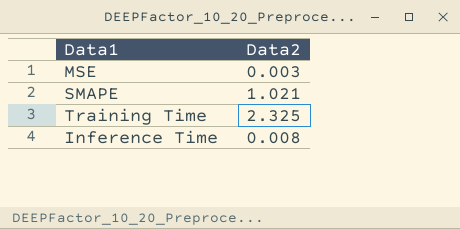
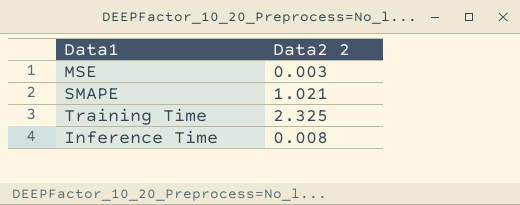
column name: Data2 -> Data2 2

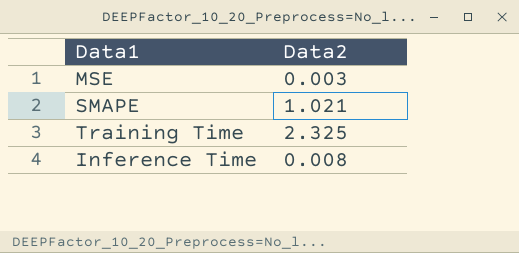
column name: Data2 2 -> Data2

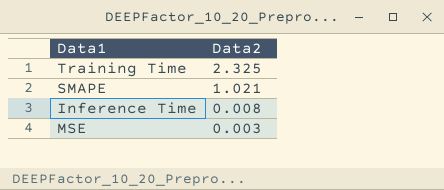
row order: none -> Data2 descending

